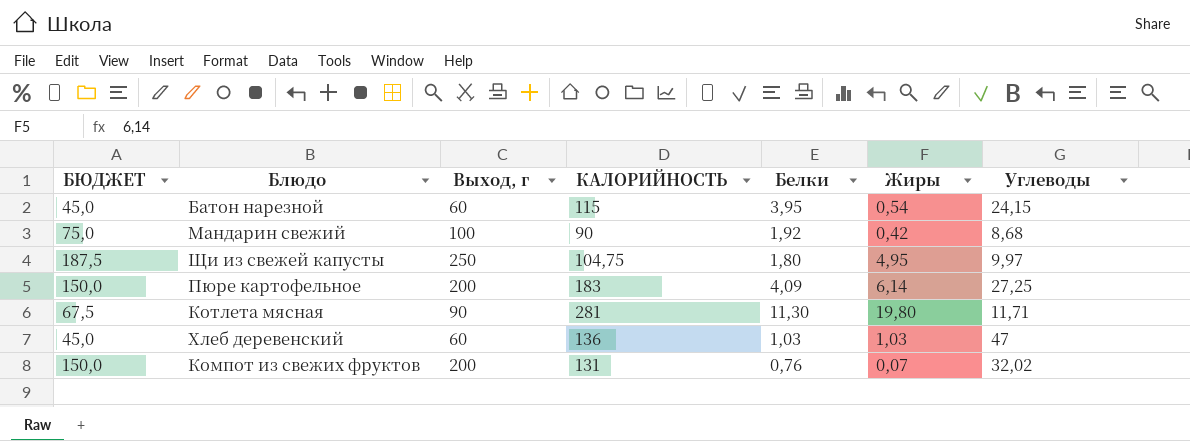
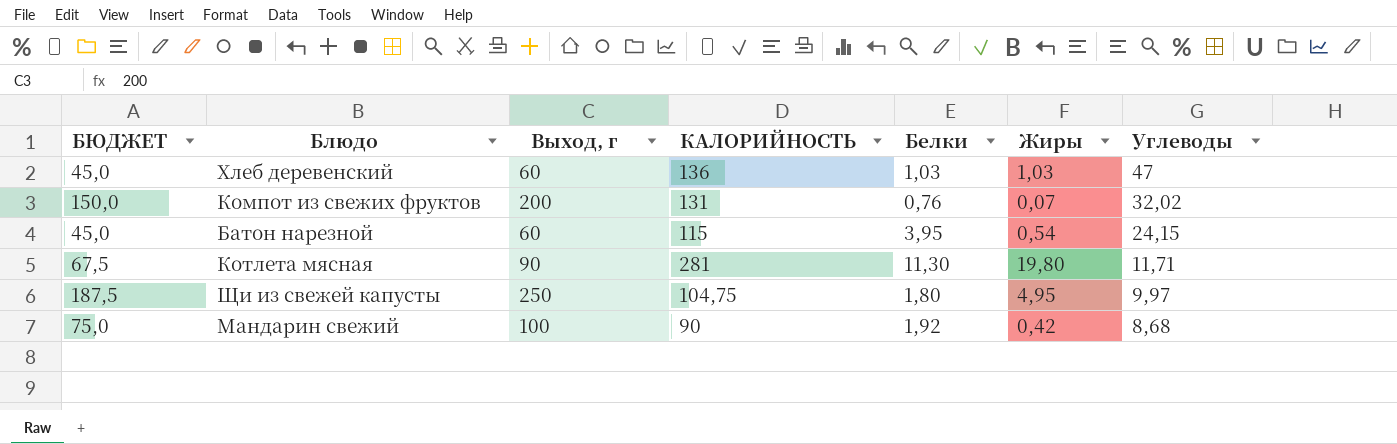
row order: none -> Углеводы descending
row Пюре картофельное: 150,0 | 200 | 183 | 4,09 | 6,14 | 27,25 -> none

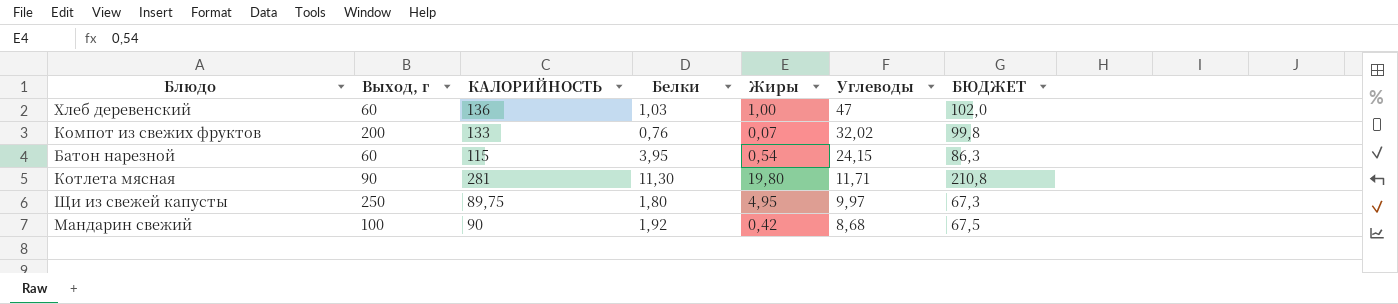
column БЮДЖЕТ | formula: [Выход, г] * 0,75 -> [КАЛОРИЙНОСТЬ] * 0,75
column БЮДЖЕТ | position: 1 -> 7
Хлеб деревенский | Жиры: 1,03 -> 1,00
Компот из свежих фруктов | КАЛОРИЙНОСТЬ: 131 -> 133
Щи из свежей капусты | КАЛОРИЙНОСТЬ: 104,75 -> 89,75

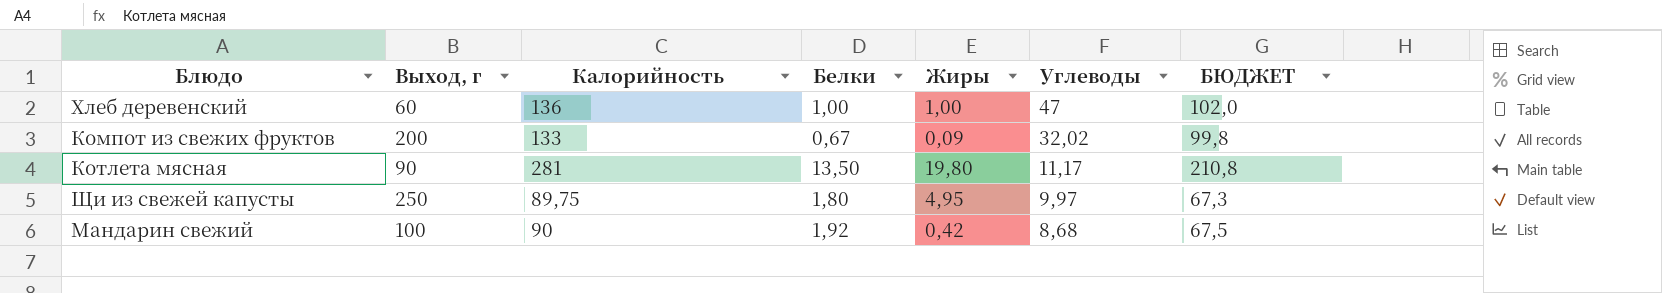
column name: КАЛОРИЙНОСТЬ -> Калорийность
row Батон нарезной: 60 | 115 | 3,95 | 0,54 | 24,15 | 86,3 -> none
Хлеб деревенский | Белки: 1,03 -> 1,00
Компот из свежих фруктов | Белки: 0,76 -> 0,67
Компот из свежих фруктов | Жиры: 0,07 -> 0,09
Котлета мясная | Белки: 11,30 -> 13,50
Котлета мясная | Углеводы: 11,71 -> 11,17

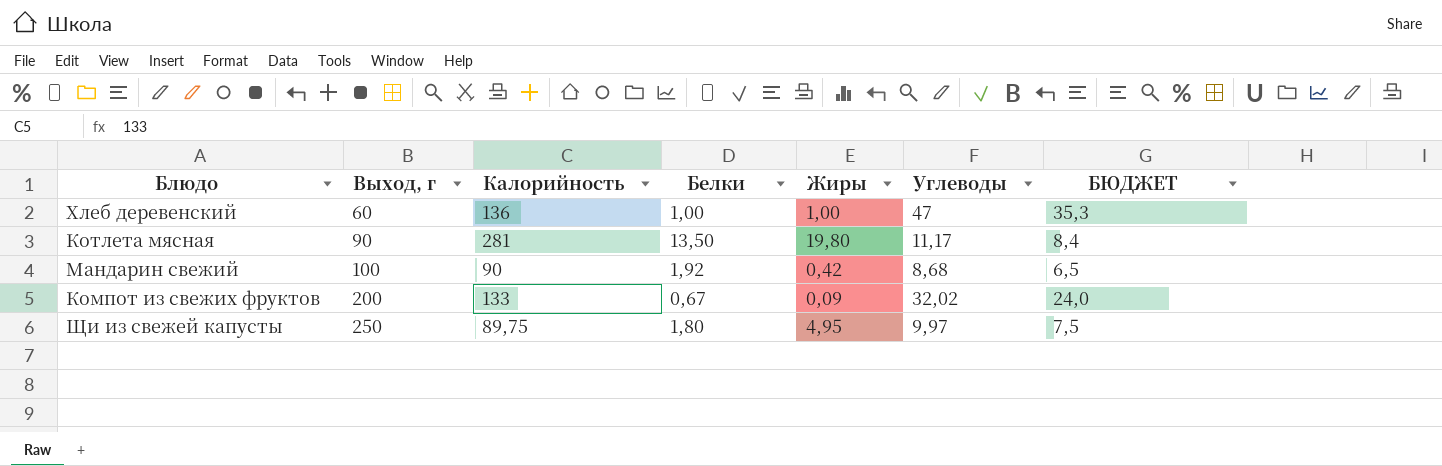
row order: Углеводы descending -> Выход, г ascending
column БЮДЖЕТ | formula: [Калорийность] * 0,75 -> [Углеводы] * 0,75

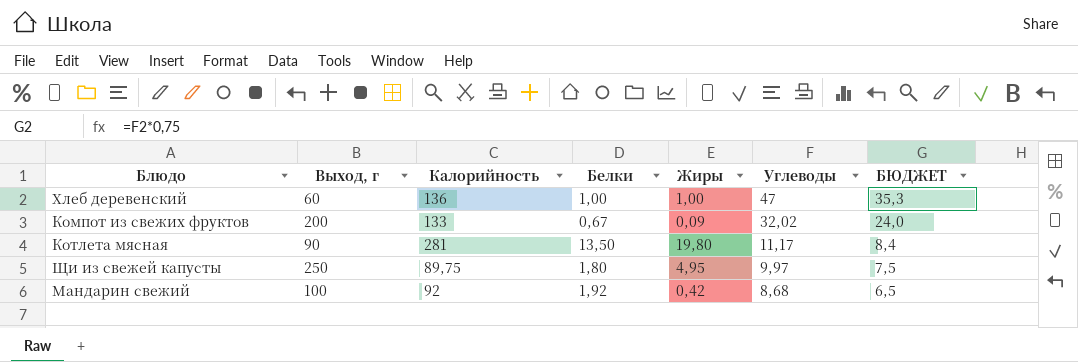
row order: Выход, г ascending -> Углеводы descending
Мандарин свежий | Калорийность: 90 -> 92

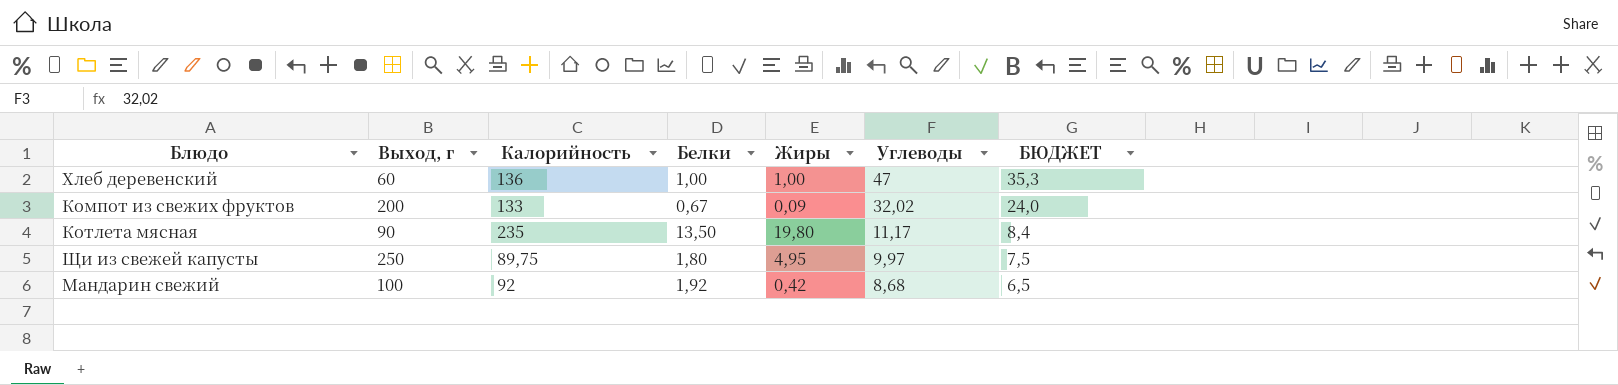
Котлета мясная | Калорийность: 281 -> 235

